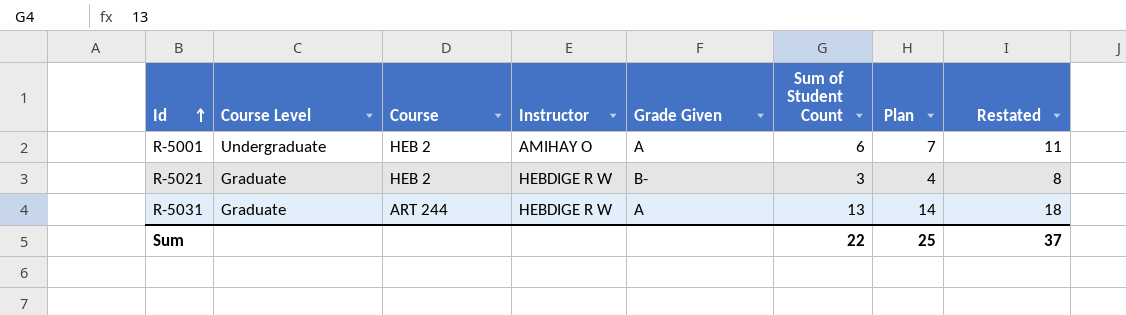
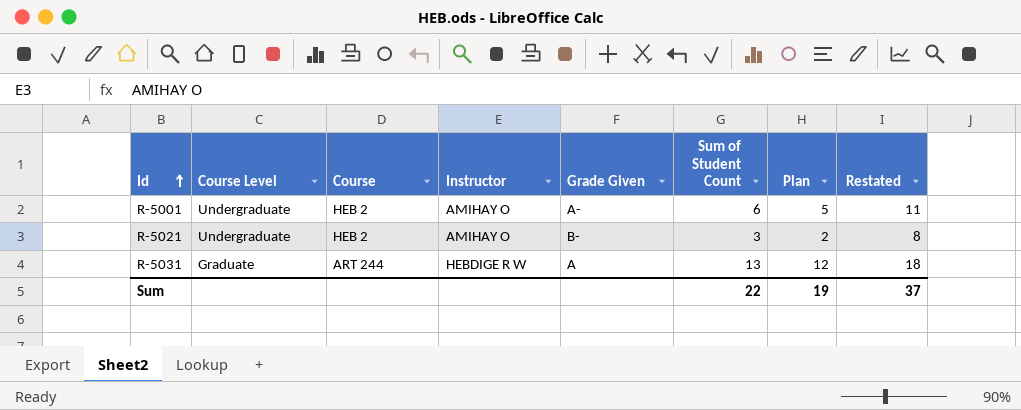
column Plan | formula: [Sum of Student Count] + 1 -> [Sum of Student Count] - 1
R-5001 | Grade Given: A -> A-
R-5021 | Course Level: Graduate -> Undergraduate
R-5021 | Instructor: HEBDIGE R W -> AMIHAY O
Sum | Plan: 25 -> 19

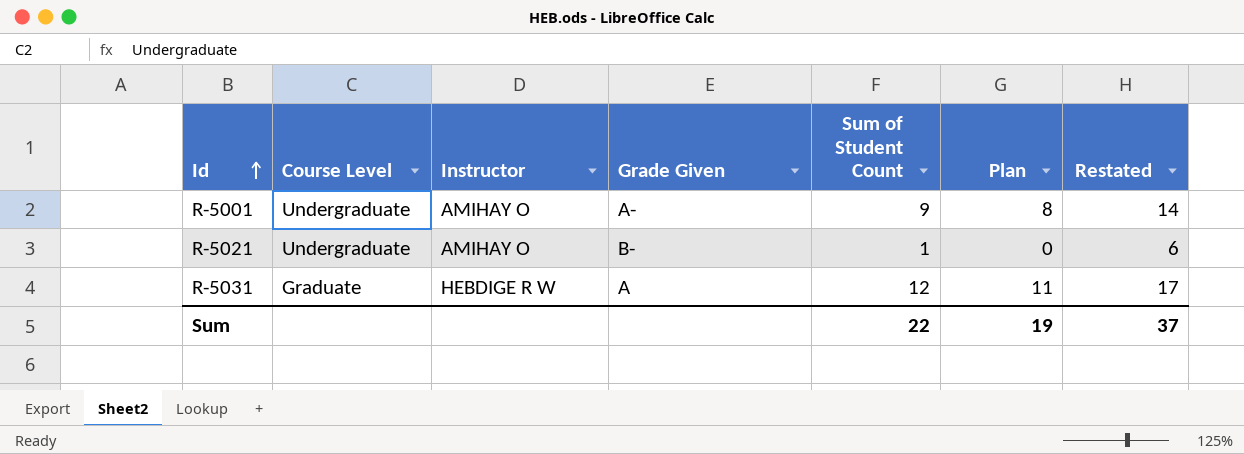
column Course | position: 3 -> none
R-5001 | Sum of Student Count: 6 -> 9
R-5001 | Plan: 5 -> 8
R-5001 | Restated: 11 -> 14
R-5021 | Sum of Student Count: 3 -> 1
R-5021 | Plan: 2 -> 0
R-5021 | Restated: 8 -> 6
R-5031 | Sum of Student Count: 13 -> 12
R-5031 | Plan: 12 -> 11
R-5031 | Restated: 18 -> 17

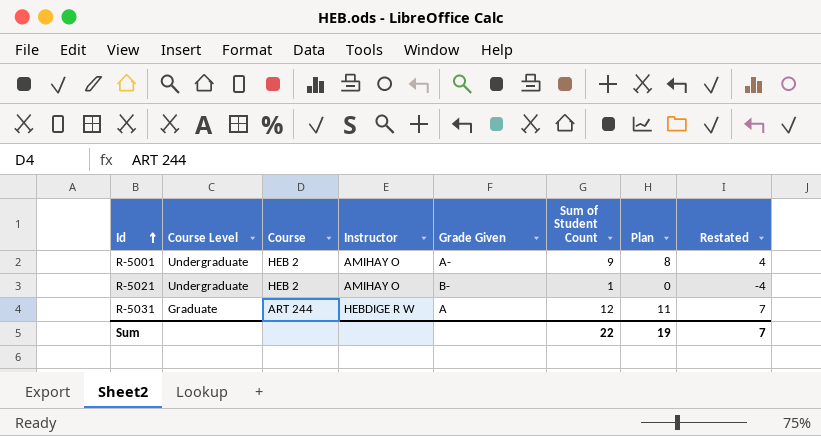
column Course | position: none -> 3
column Restated | formula: [Sum of Student Count] + 5 -> [Sum of Student Count] - 5
Sum | Restated: 37 -> 7

